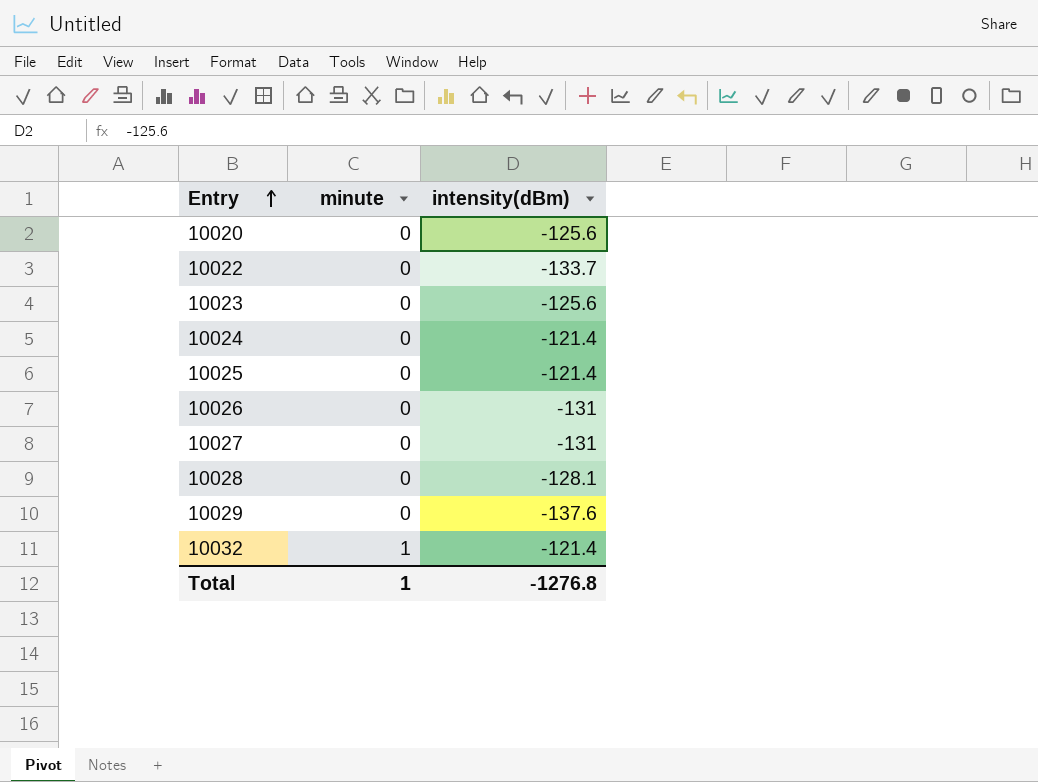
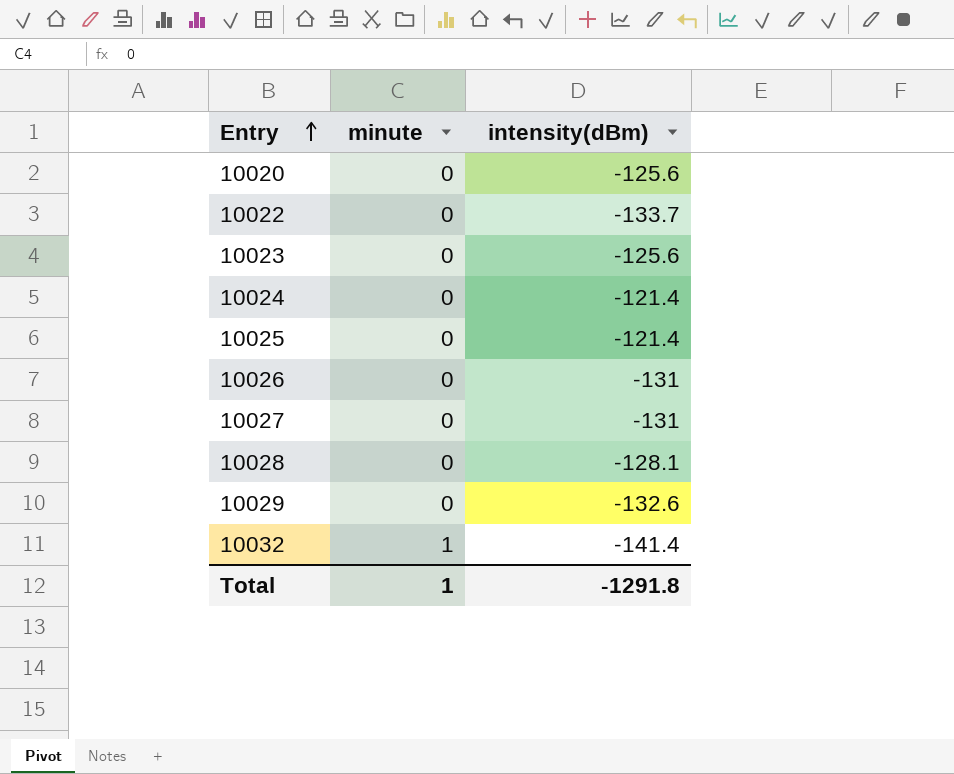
10029 | intensity(dBm): -137.6 -> -132.6
10032 | intensity(dBm): -121.4 -> -141.4
Total | intensity(dBm): -1276.8 -> -1291.8

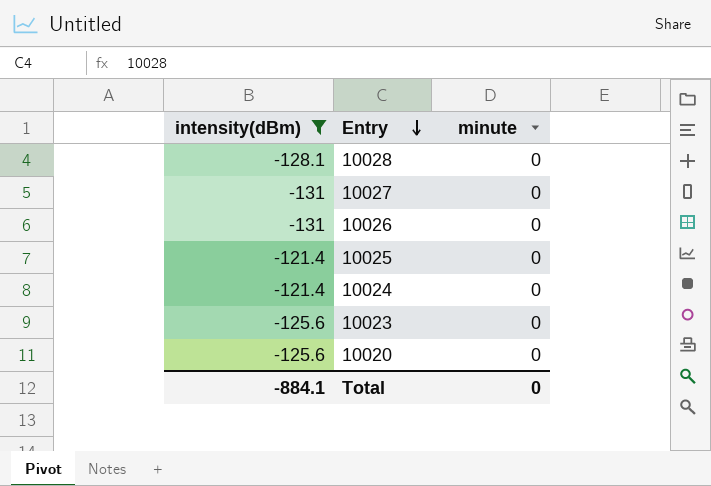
filter: none -> intensity(dBm) >= -131
row order: Entry ascending -> Entry descending
column intensity(dBm) | position: 3 -> 1
Total | intensity(dBm): -1291.8 -> -884.1
Total | minute: 1 -> 0

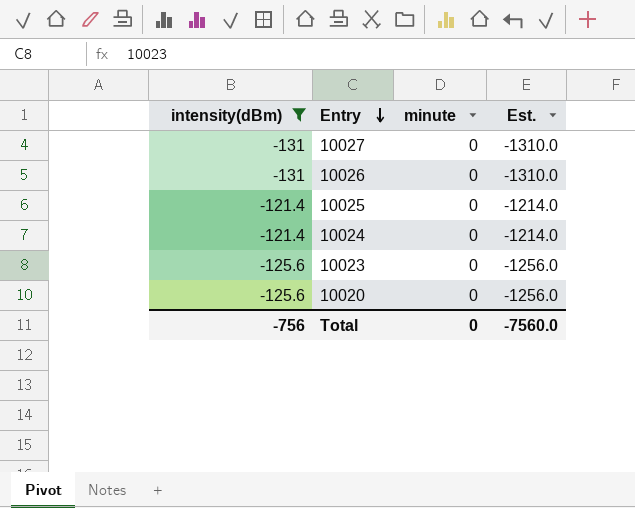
column Est. | formula: none -> [intensity(dBm)] * 10
row 10028: -128.1 | 0 -> none
Total | intensity(dBm): -884.1 -> -756

